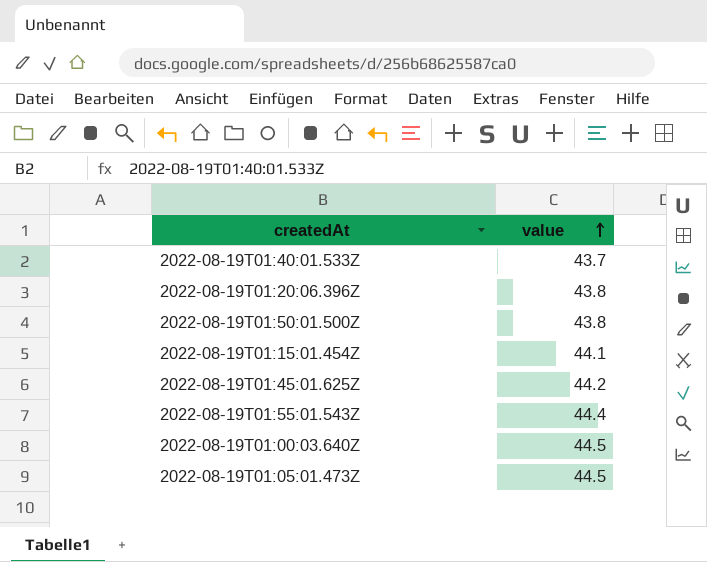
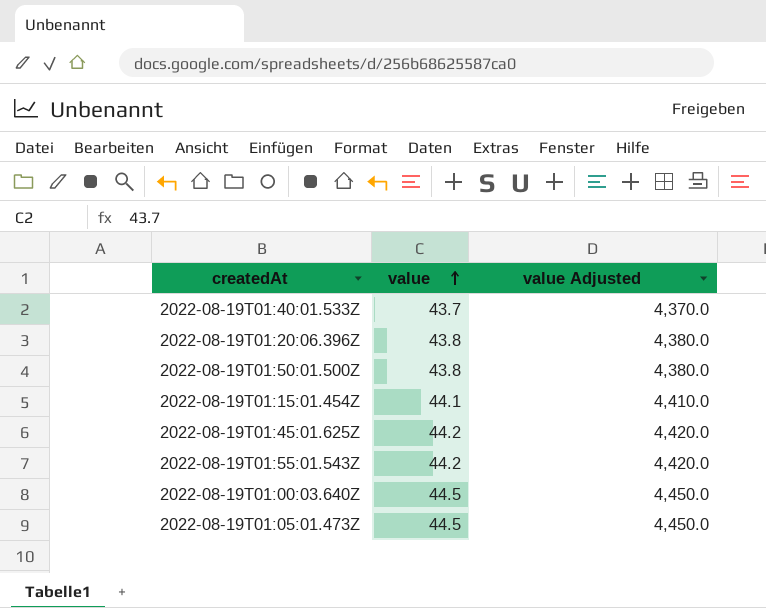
column value Adjusted | formula: none -> [value] * 100
2022-08-19T01:55:01.543Z | value: 44.4 -> 44.2

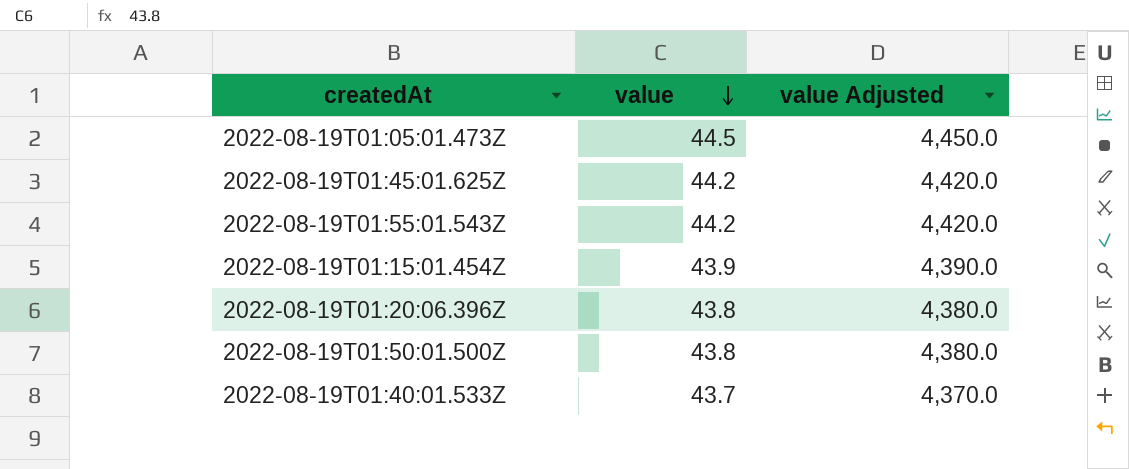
row order: value ascending -> value descending
row 2022-08-19T01:00:03.640Z: 44.5 | 4,450.0 -> none
2022-08-19T01:15:01.454Z | value: 44.1 -> 43.9
2022-08-19T01:15:01.454Z | value Adjusted: 4,410.0 -> 4,390.0

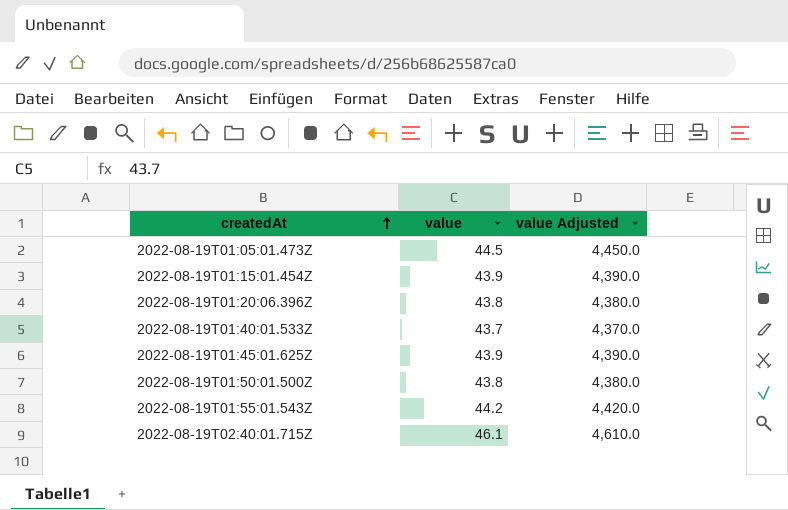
row order: value descending -> createdAt ascending
2022-08-19T01:45:01.625Z | value: 44.2 -> 43.9
2022-08-19T01:45:01.625Z | value Adjusted: 4,420.0 -> 4,390.0
row 2022-08-19T02:40:01.715Z: none -> 46.1 | 4,610.0

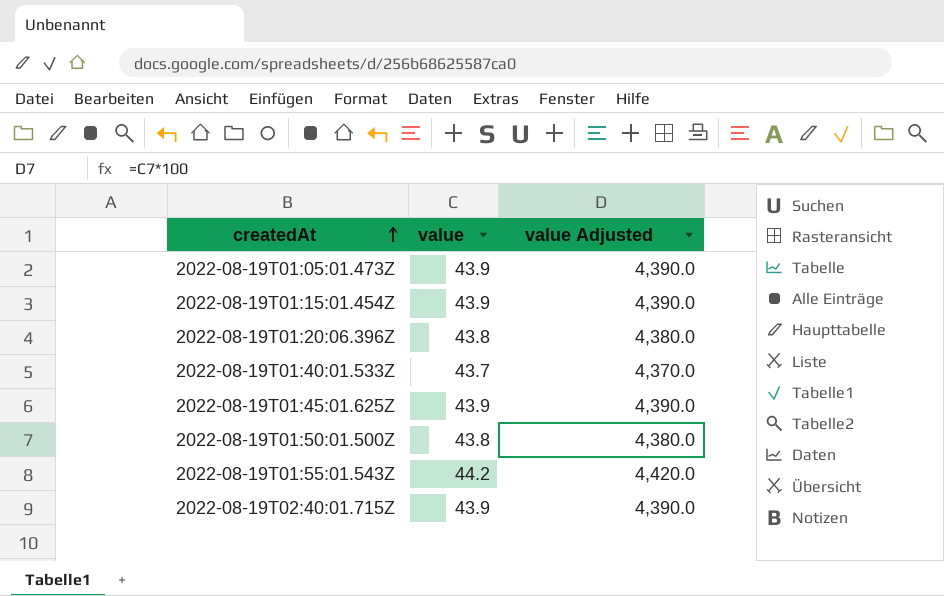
2022-08-19T01:05:01.473Z | value: 44.5 -> 43.9
2022-08-19T01:05:01.473Z | value Adjusted: 4,450.0 -> 4,390.0
2022-08-19T02:40:01.715Z | value: 46.1 -> 43.9
2022-08-19T02:40:01.715Z | value Adjusted: 4,610.0 -> 4,390.0

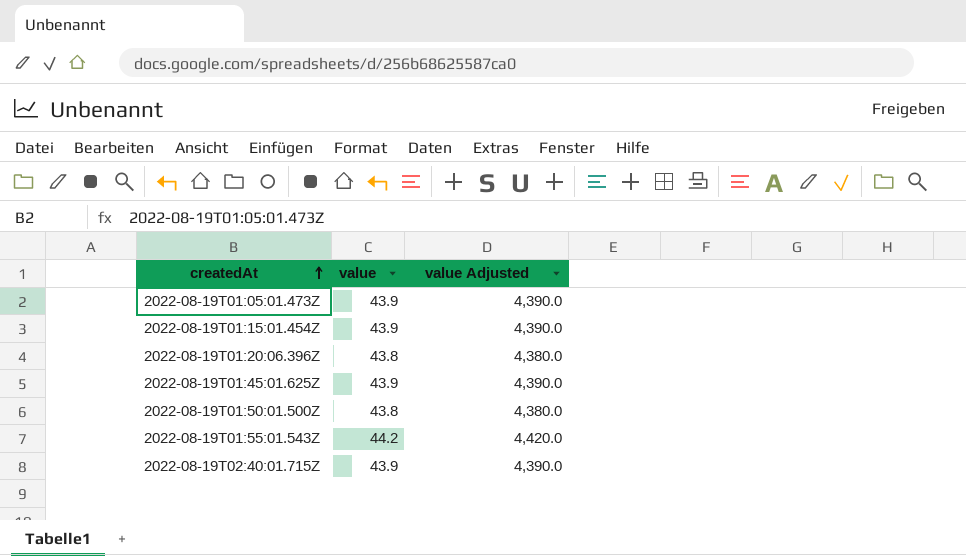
row 2022-08-19T01:40:01.533Z: 43.7 | 4,370.0 -> none

